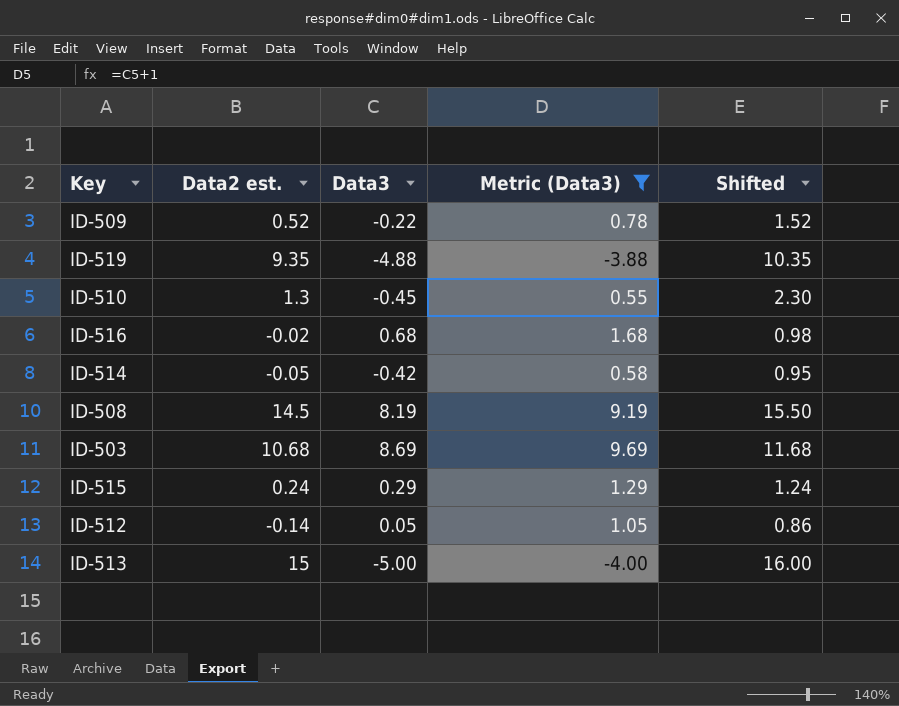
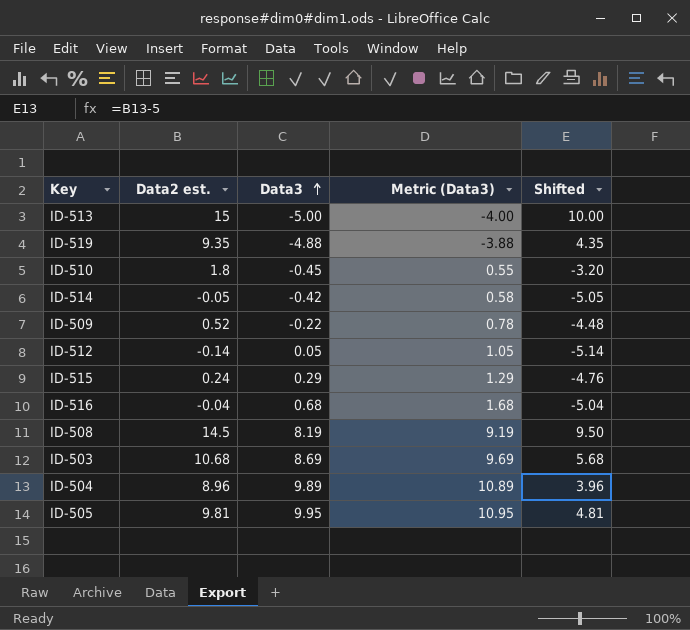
filter: Metric (Data3) <= 9.69 -> none
row order: none -> Data3 ascending
column Shifted | formula: [Data2 est.] + 1 -> [Data2 est.] - 5
ID-510 | Data2 est.: 1.3 -> 1.8
ID-516 | Data2 est.: -0.02 -> -0.04

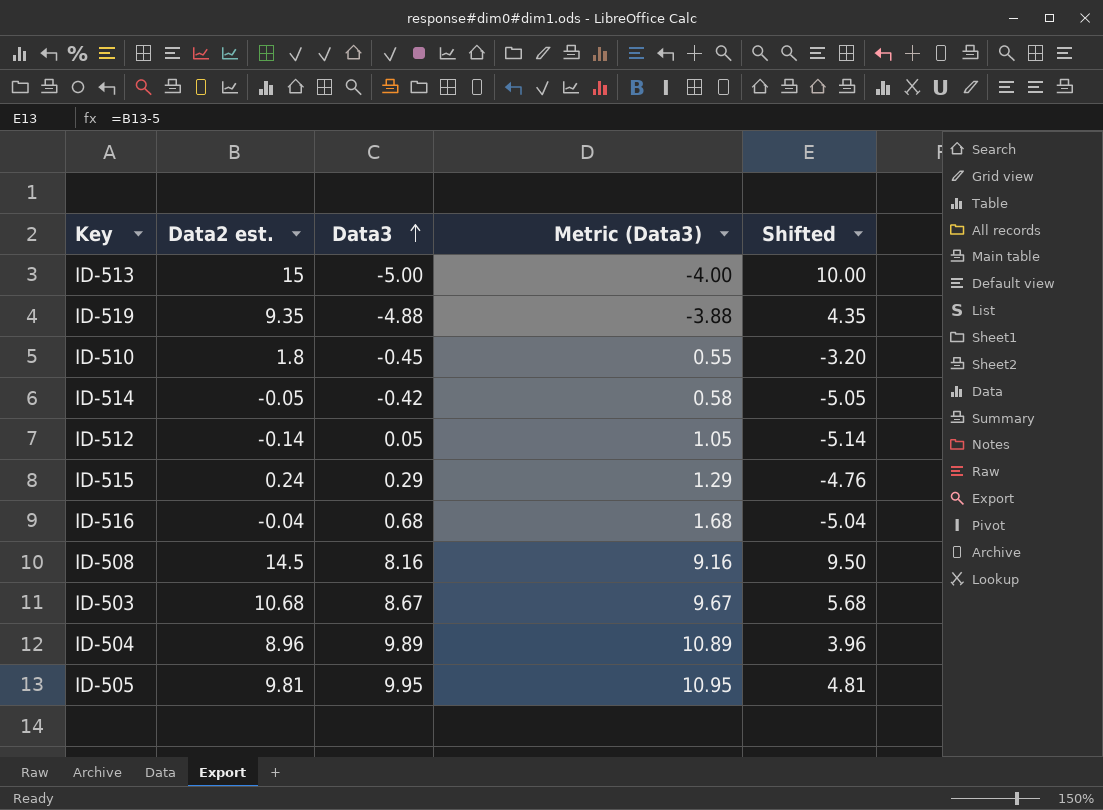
row ID-509: 0.52 | -0.22 | 0.78 | -4.48 -> none
ID-508 | Data3: 8.19 -> 8.16
ID-508 | Metric (Data3): 9.19 -> 9.16
ID-503 | Data3: 8.69 -> 8.67
ID-503 | Metric (Data3): 9.69 -> 9.67

